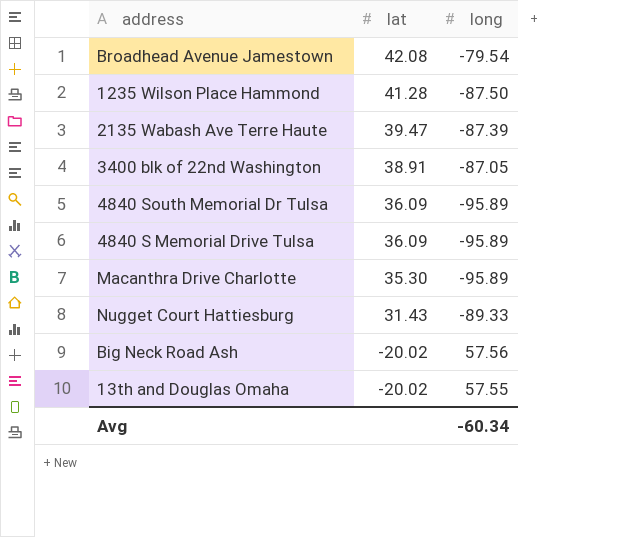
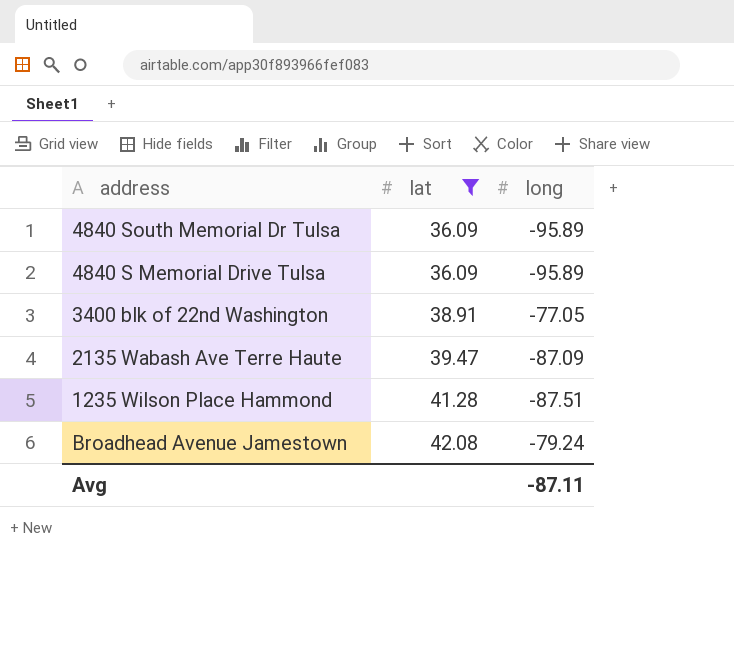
filter: none -> lat >= 36.09
row order: lat descending -> lat ascending
3400 blk of 22nd Washington | long: -87.05 -> -77.05
2135 Wabash Ave Terre Haute | long: -87.39 -> -87.09
1235 Wilson Place Hammond | long: -87.50 -> -87.51
Broadhead Avenue Jamestown | long: -79.54 -> -79.24
Avg | long: -60.34 -> -87.11

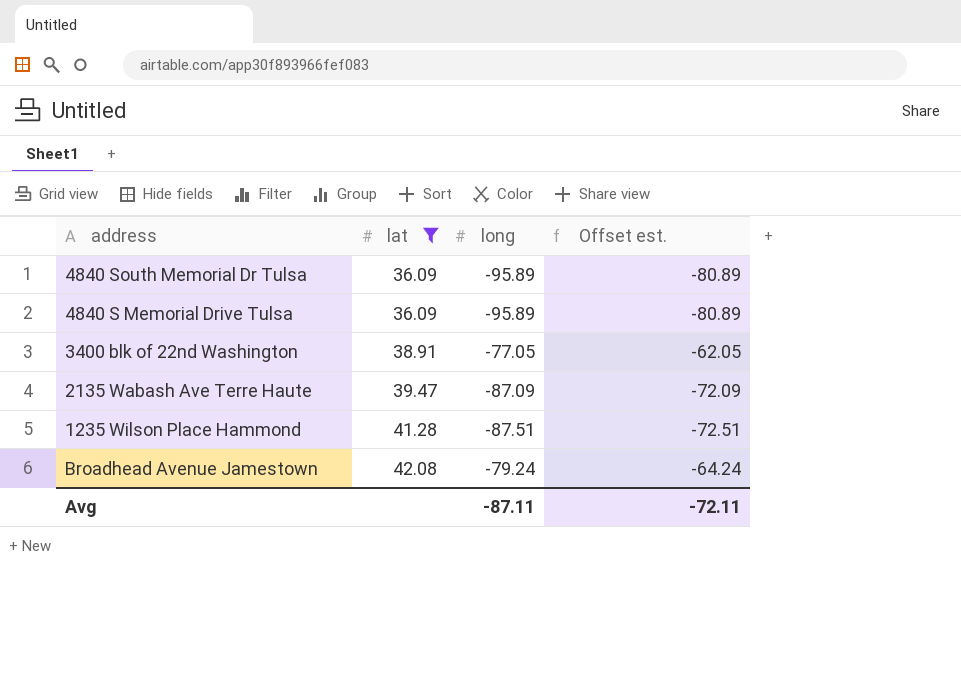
column Offset est. | formula: none -> [long] + 15

